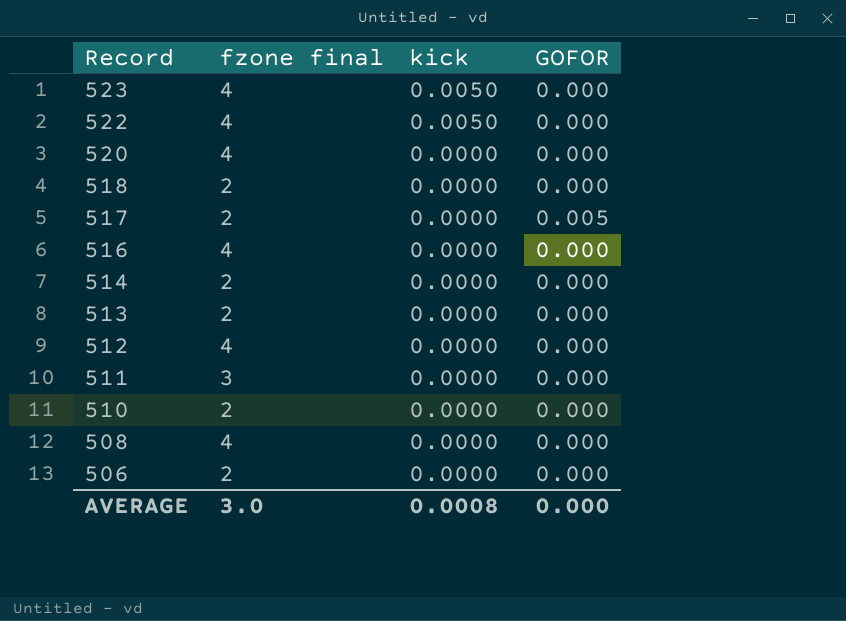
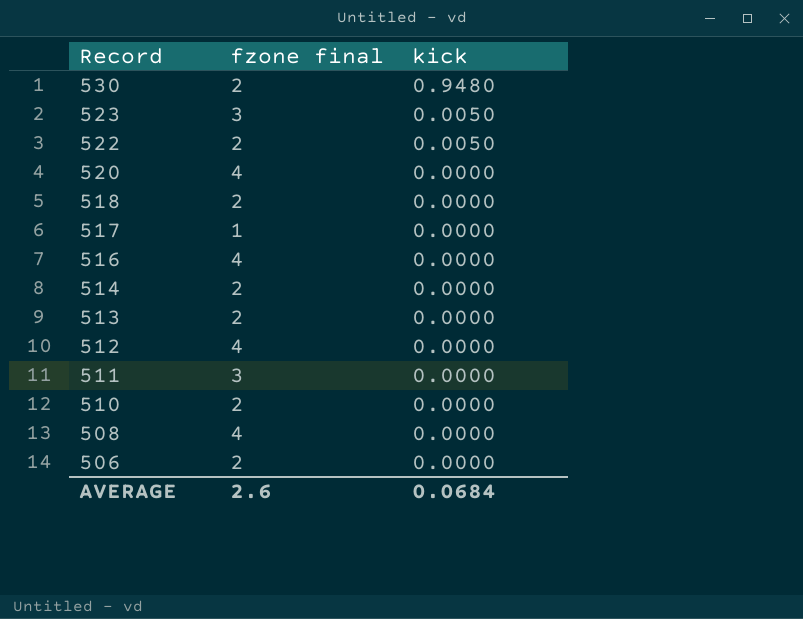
column GOFOR | position: 4 -> none
row 530: none -> 2 | 0.9480
523 | fzone final: 4 -> 3
522 | fzone final: 4 -> 2
517 | fzone final: 2 -> 1
AVERAGE | fzone final: 3.0 -> 2.6
AVERAGE | kick: 0.0008 -> 0.0684

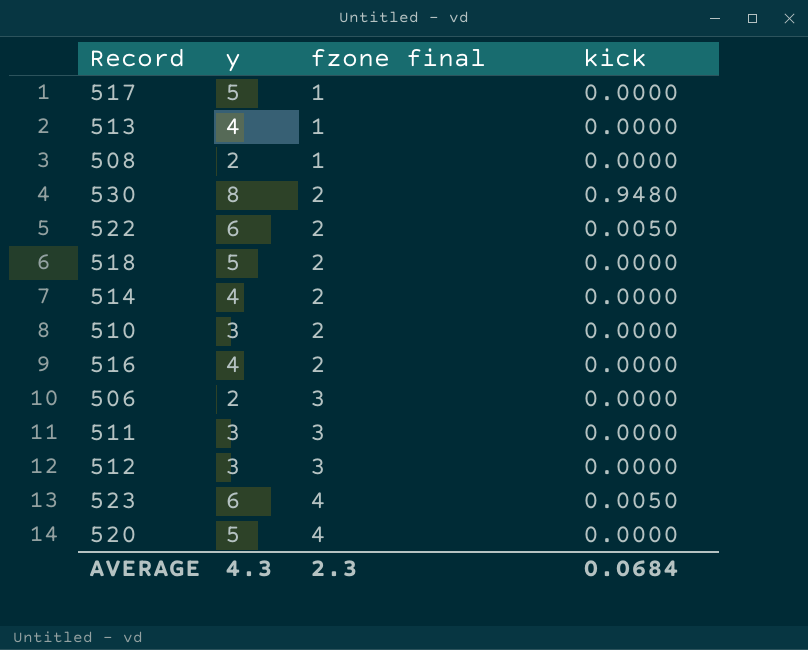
row order: Record descending -> fzone final ascending
column y | position: none -> 2
513 | fzone final: 2 -> 1
508 | fzone final: 4 -> 1
516 | fzone final: 4 -> 2
506 | fzone final: 2 -> 3
512 | fzone final: 4 -> 3
523 | fzone final: 3 -> 4
AVERAGE | fzone final: 2.6 -> 2.3

